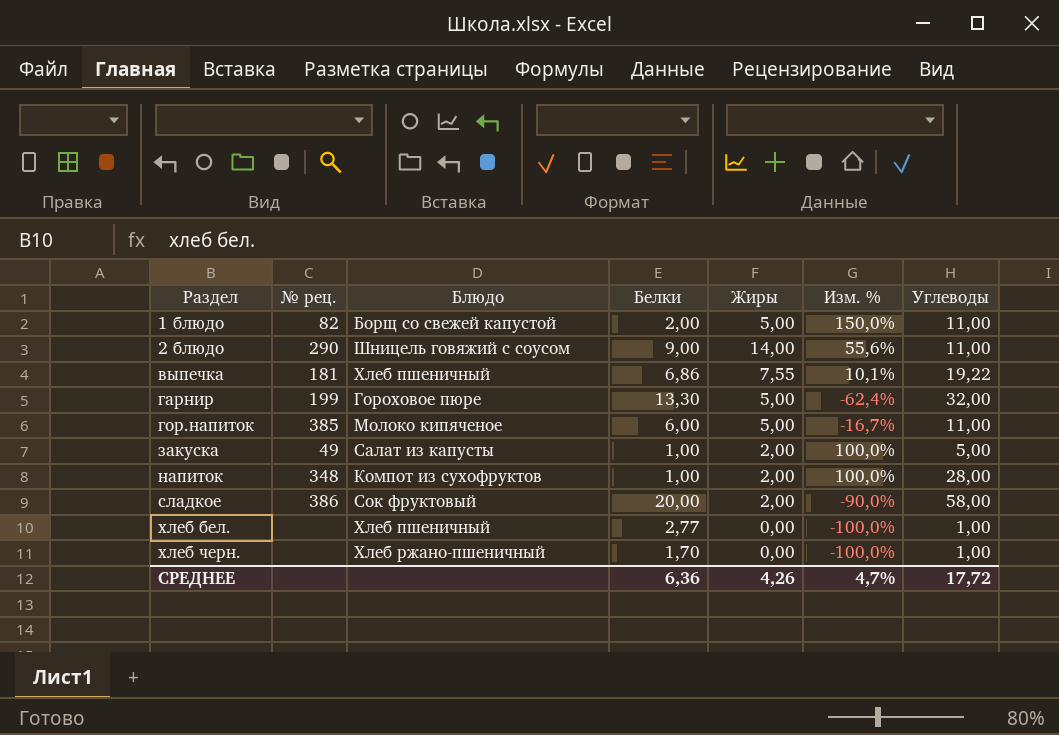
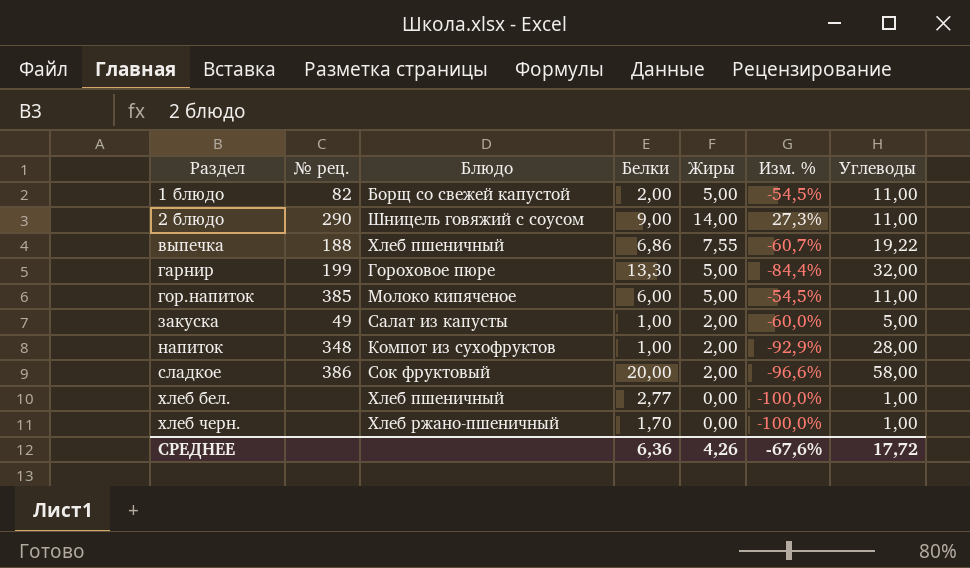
column Изм. % | formula: ([Жиры] - [Белки]) / [Белки] -> ([Жиры] - [Углеводы]) / [Углеводы]
выпечка | № рец.: 181 -> 188
СРЕДНЕЕ | Изм. %: 4,7% -> -67,6%

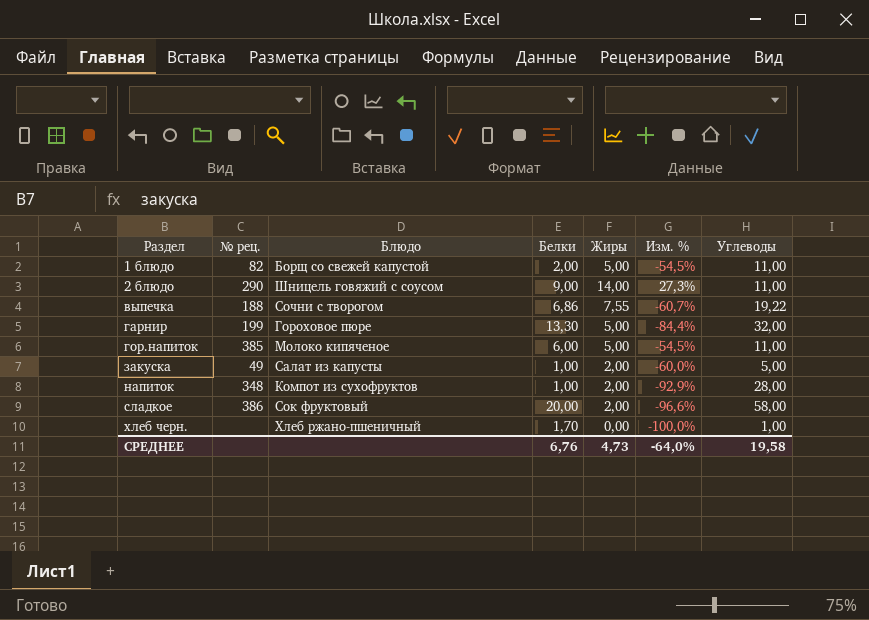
row хлеб бел.: none | Хлеб пшеничный | 2,77 | 0,00 | -100,0% | 1,00 -> none
выпечка | Блюдо: Хлеб пшеничный -> Сочни с творогом
СРЕДНЕЕ | Белки: 6,36 -> 6,76
СРЕДНЕЕ | Жиры: 4,26 -> 4,73
СРЕДНЕЕ | Изм. %: -67,6% -> -64,0%
СРЕДНЕЕ | Углеводы: 17,72 -> 19,58

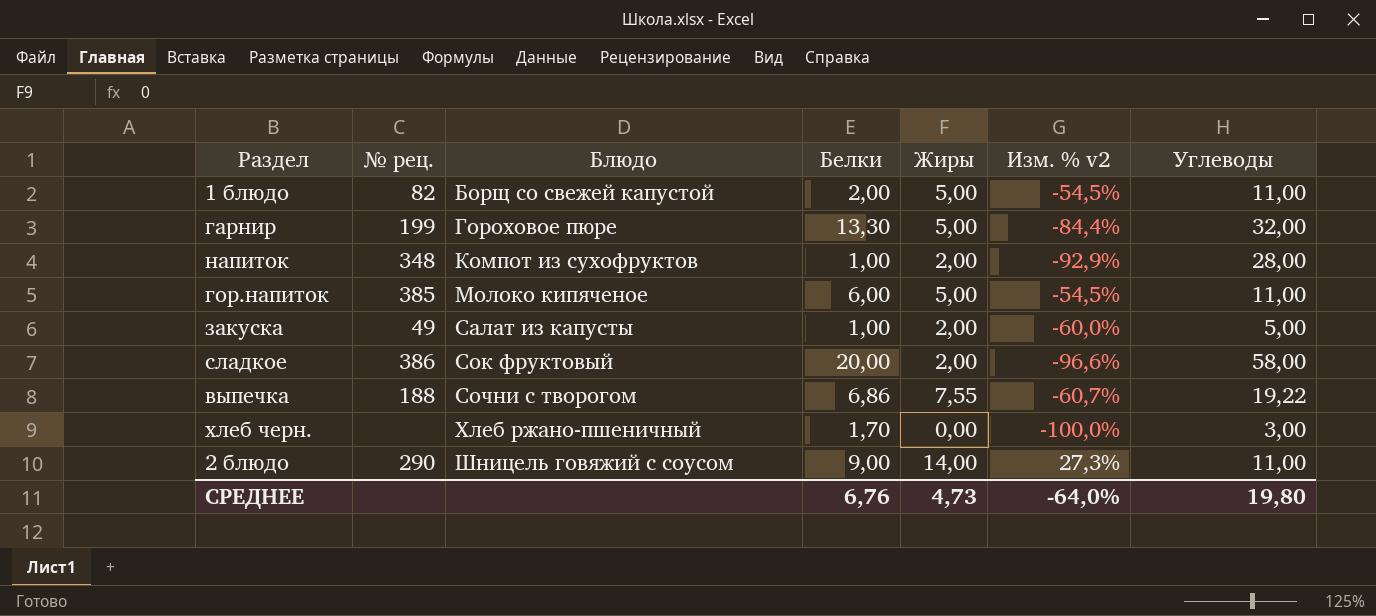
row order: Раздел ascending -> Блюдо ascending
column name: Изм. % -> Изм. % v2
хлеб черн. | Углеводы: 1,00 -> 3,00
СРЕДНЕЕ | Углеводы: 19,58 -> 19,80

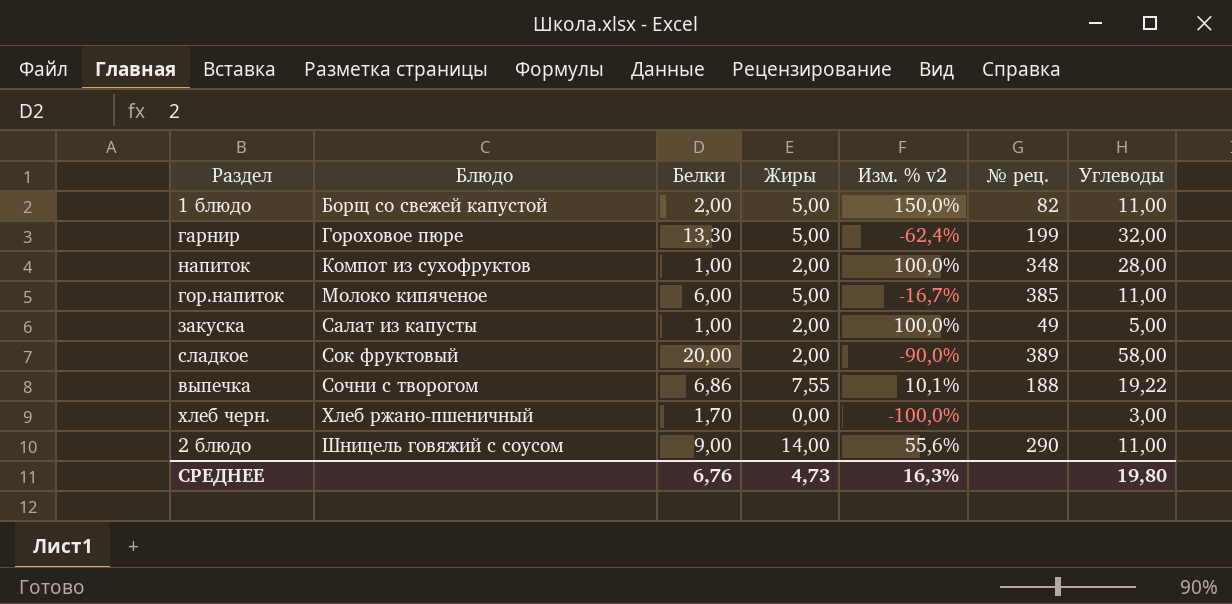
column Изм. % v2 | formula: ([Жиры] - [Углеводы]) / [Углеводы] -> ([Жиры] - [Белки]) / [Белки]
column № рец. | position: 2 -> 6
сладкое | № рец.: 386 -> 389
СРЕДНЕЕ | Изм. % v2: -64,0% -> 16,3%

